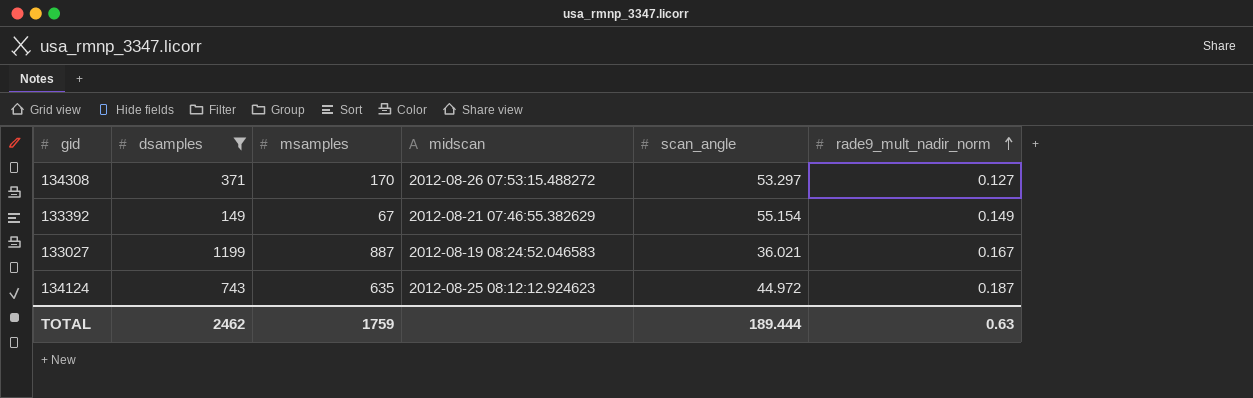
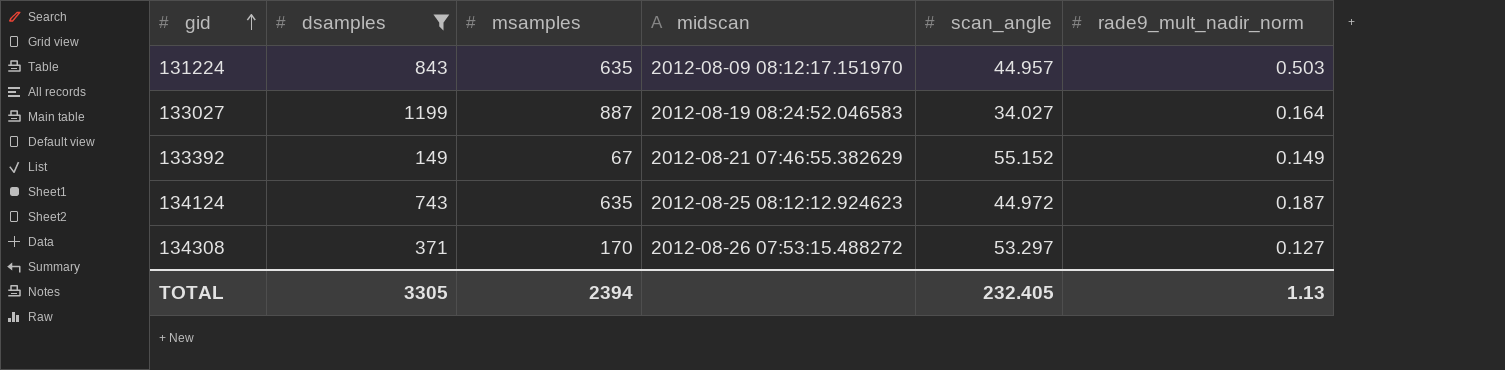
row order: rade9_mult_nadir_norm ascending -> gid ascending
row 131224: none -> 843 | 635 | 2012-08-09 08:12:17.151970 | 44.957 | 0.503
133027 | scan_angle: 36.021 -> 34.027
133027 | rade9_mult_nadir_norm: 0.167 -> 0.164
133392 | scan_angle: 55.154 -> 55.152
TOTAL | dsamples: 2462 -> 3305
TOTAL | msamples: 1759 -> 2394
TOTAL | scan_angle: 189.444 -> 232.405
TOTAL | rade9_mult_nadir_norm: 0.63 -> 1.13

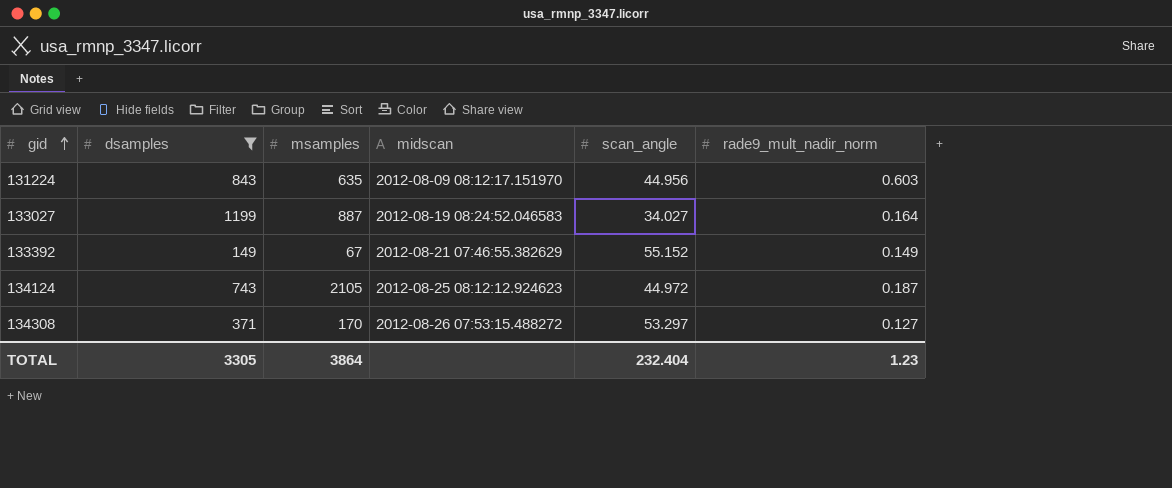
131224 | scan_angle: 44.957 -> 44.956
131224 | rade9_mult_nadir_norm: 0.503 -> 0.603
134124 | msamples: 635 -> 2105
TOTAL | msamples: 2394 -> 3864
TOTAL | scan_angle: 232.405 -> 232.404
TOTAL | rade9_mult_nadir_norm: 1.13 -> 1.23

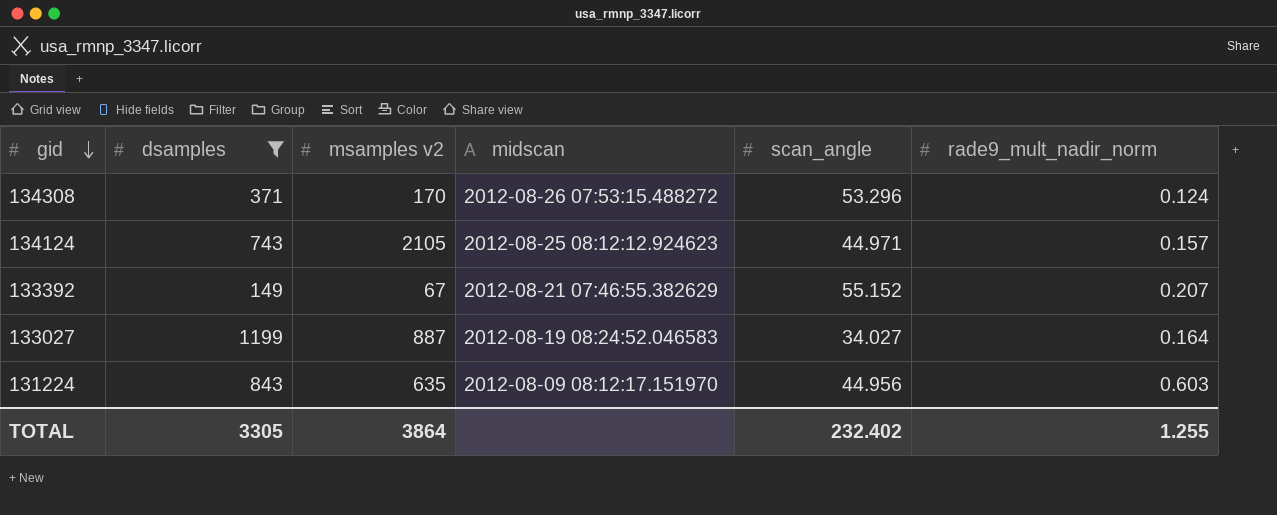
row order: gid ascending -> gid descending
column name: msamples -> msamples v2
134308 | scan_angle: 53.297 -> 53.296
134308 | rade9_mult_nadir_norm: 0.127 -> 0.124
134124 | scan_angle: 44.972 -> 44.971
134124 | rade9_mult_nadir_norm: 0.187 -> 0.157
133392 | rade9_mult_nadir_norm: 0.149 -> 0.207
TOTAL | scan_angle: 232.404 -> 232.402
TOTAL | rade9_mult_nadir_norm: 1.23 -> 1.255

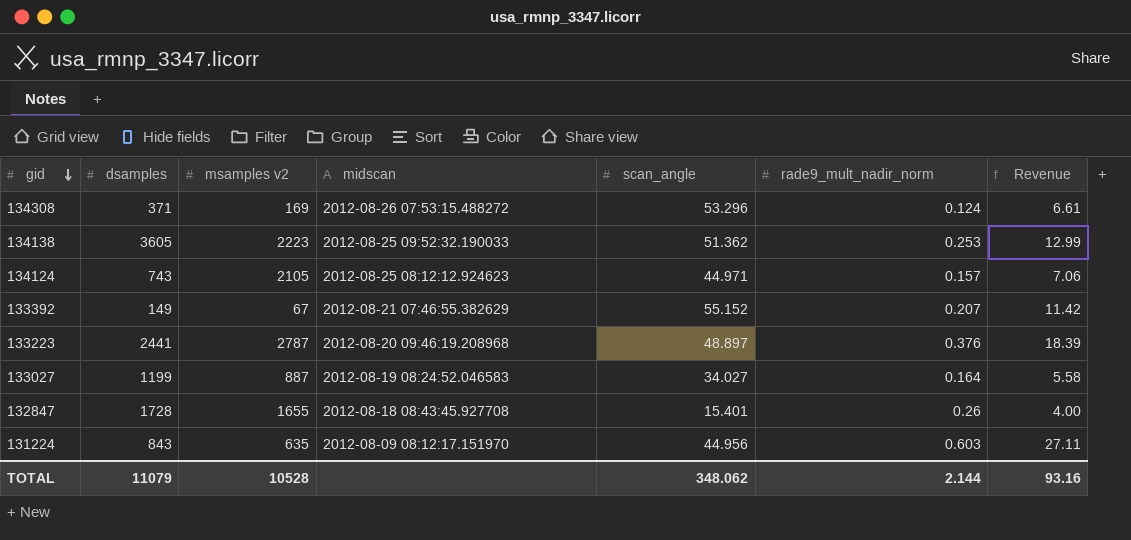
filter: dsamples <= 1199 -> none
column Revenue | formula: none -> [scan_angle] * [rade9_mult_nadir_norm]
134308 | msamples v2: 170 -> 169
TOTAL | dsamples: 3305 -> 11079
TOTAL | msamples v2: 3864 -> 10528
TOTAL | scan_angle: 232.402 -> 348.062
TOTAL | rade9_mult_nadir_norm: 1.255 -> 2.144

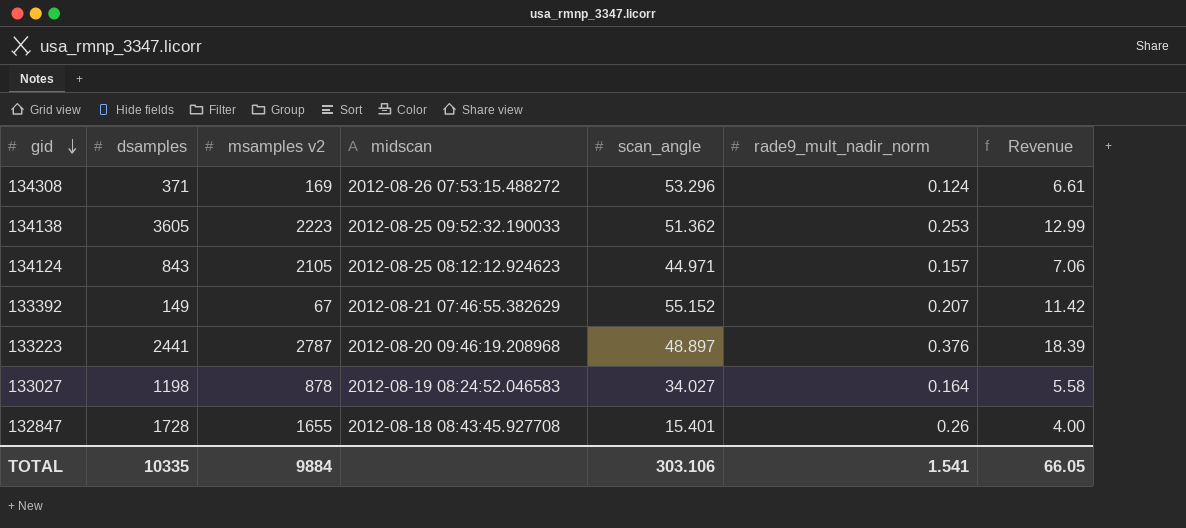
row 131224: 843 | 635 | 2012-08-09 08:12:17.151970 | 44.956 | 0.603 | 27.11 -> none
134124 | dsamples: 743 -> 843
133027 | dsamples: 1199 -> 1198
133027 | msamples v2: 887 -> 878
TOTAL | dsamples: 11079 -> 10335
TOTAL | msamples v2: 10528 -> 9884
TOTAL | scan_angle: 348.062 -> 303.106
TOTAL | rade9_mult_nadir_norm: 2.144 -> 1.541
TOTAL | Revenue: 93.16 -> 66.05

